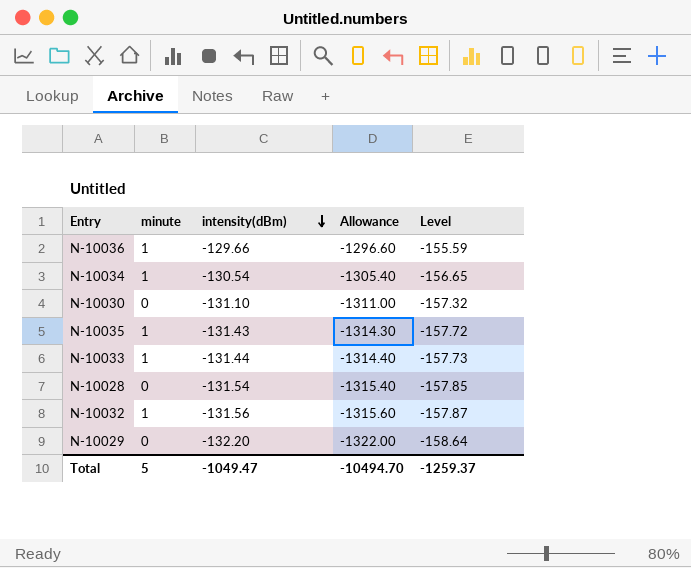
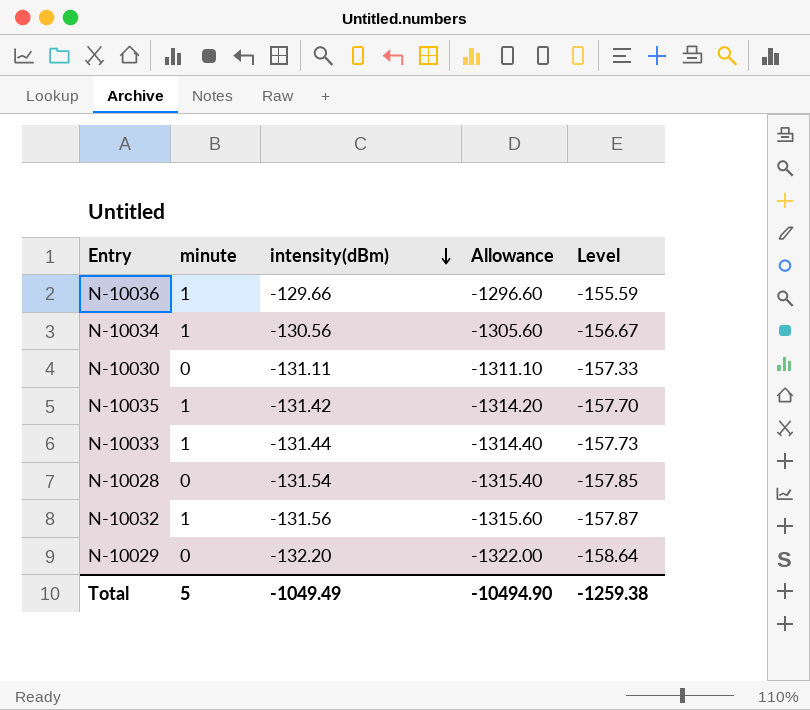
N-10034 | intensity(dBm): -130.54 -> -130.56
N-10034 | Allowance: -1305.40 -> -1305.60
N-10034 | Level: -156.65 -> -156.67
N-10030 | intensity(dBm): -131.10 -> -131.11
N-10030 | Allowance: -1311.00 -> -1311.10
N-10030 | Level: -157.32 -> -157.33
N-10035 | intensity(dBm): -131.43 -> -131.42
N-10035 | Allowance: -1314.30 -> -1314.20
N-10035 | Level: -157.72 -> -157.70
Total | intensity(dBm): -1049.47 -> -1049.49
Total | Allowance: -10494.70 -> -10494.90
Total | Level: -1259.37 -> -1259.38

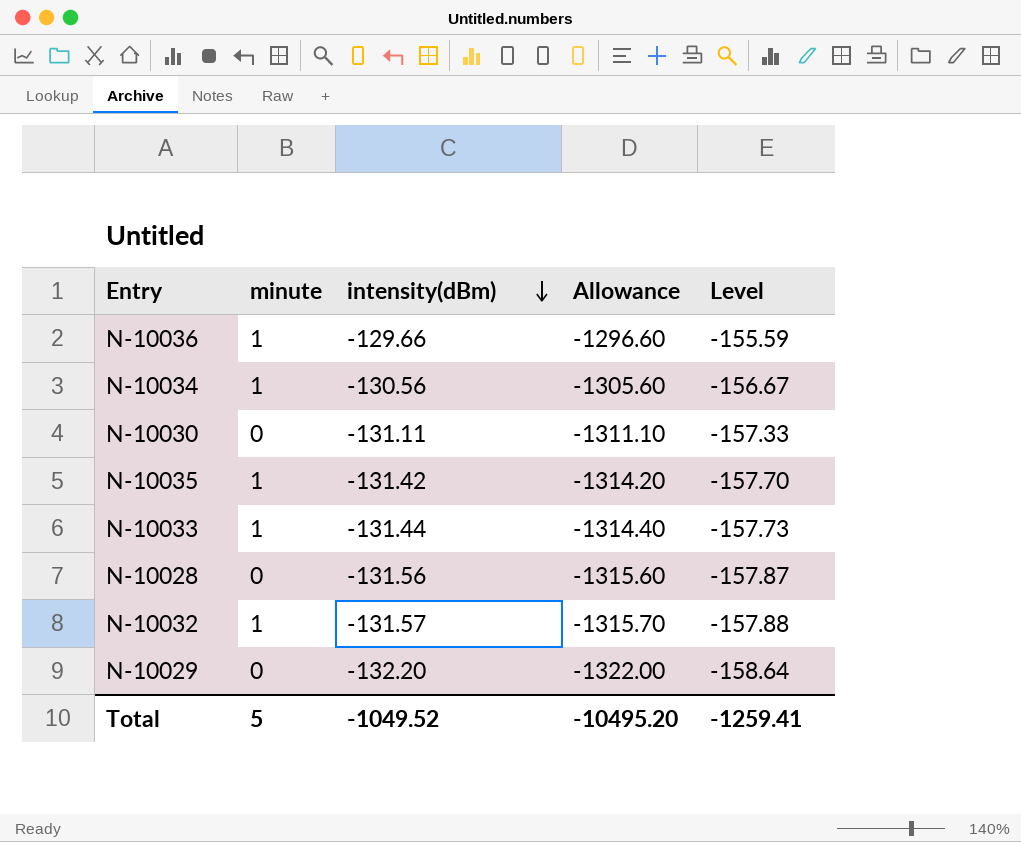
N-10028 | intensity(dBm): -131.54 -> -131.56
N-10028 | Allowance: -1315.40 -> -1315.60
N-10028 | Level: -157.85 -> -157.87
N-10032 | intensity(dBm): -131.56 -> -131.57
N-10032 | Allowance: -1315.60 -> -1315.70
N-10032 | Level: -157.87 -> -157.88
Total | intensity(dBm): -1049.49 -> -1049.52
Total | Allowance: -10494.90 -> -10495.20
Total | Level: -1259.38 -> -1259.41

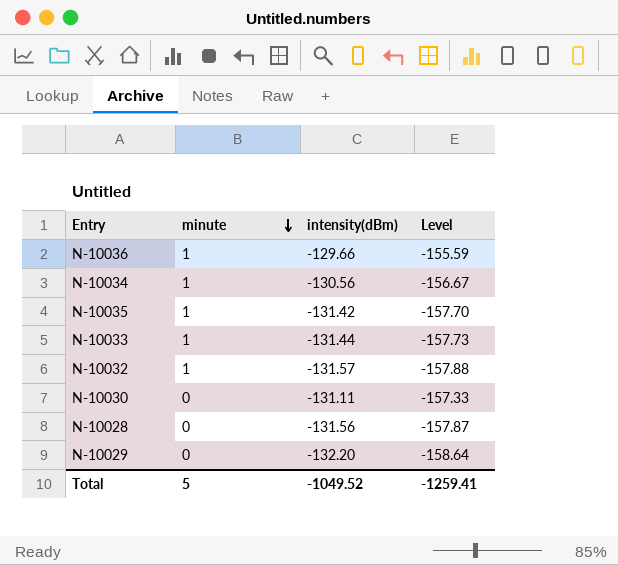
row order: intensity(dBm) descending -> minute descending
column Allowance | formula: [intensity(dBm)] * 10 -> none

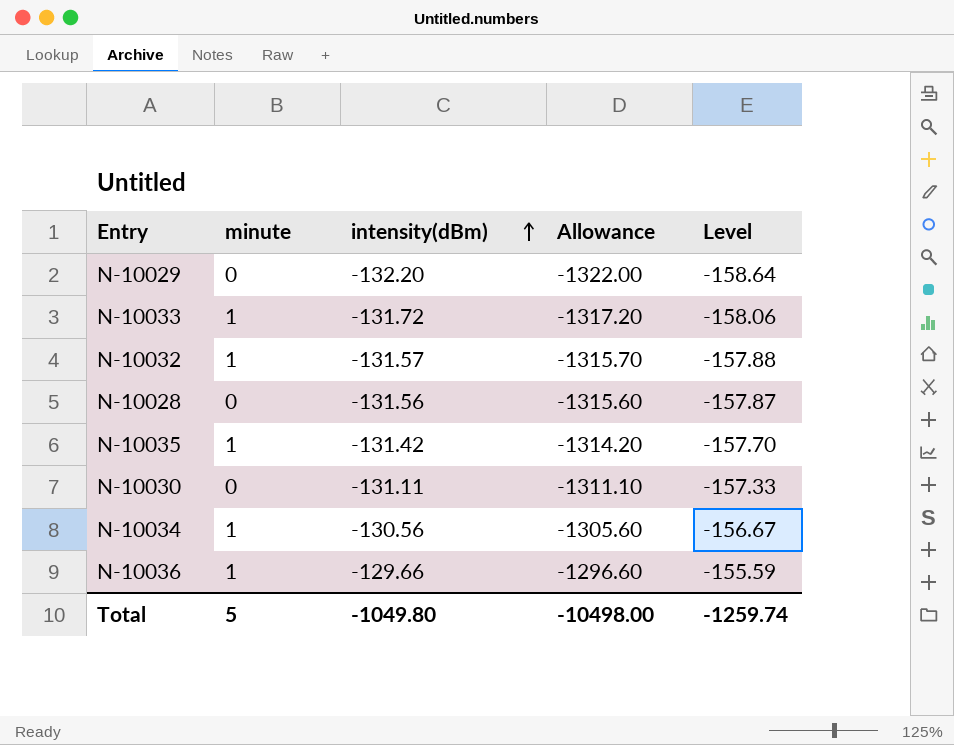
row order: minute descending -> intensity(dBm) ascending
column Allowance | formula: none -> [intensity(dBm)] * 10
N-10033 | intensity(dBm): -131.44 -> -131.72
N-10033 | Level: -157.73 -> -158.06
Total | intensity(dBm): -1049.52 -> -1049.80
Total | Level: -1259.41 -> -1259.74

